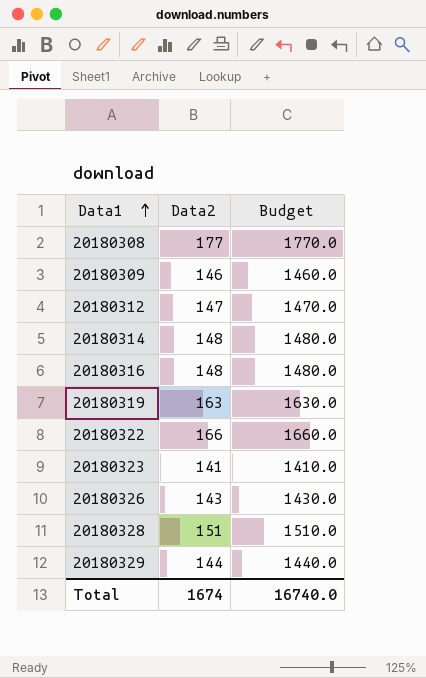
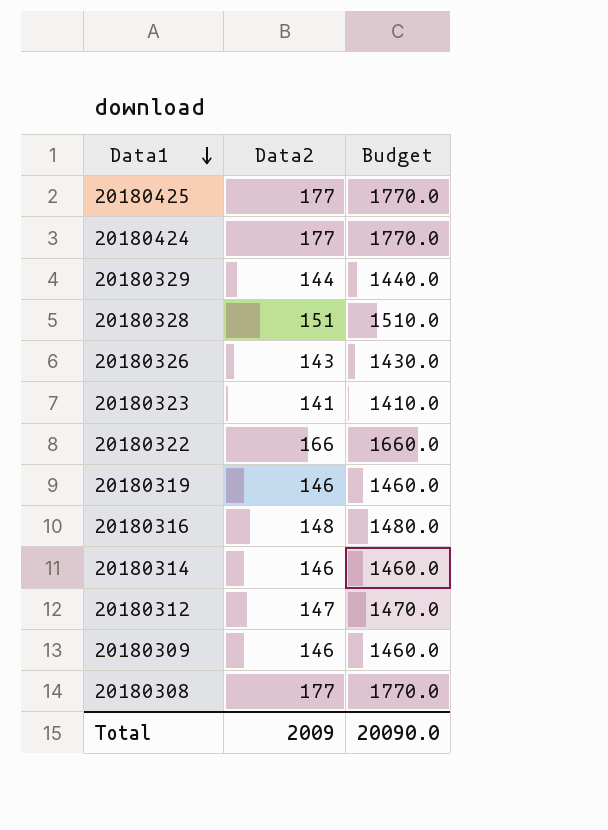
row order: Data1 ascending -> Data1 descending
row 20180425: none -> 177 | 1770.0
row 20180424: none -> 177 | 1770.0
20180319 | Data2: 163 -> 146
20180319 | Budget: 1630.0 -> 1460.0
20180314 | Data2: 148 -> 146
20180314 | Budget: 1480.0 -> 1460.0
Total | Data2: 1674 -> 2009
Total | Budget: 16740.0 -> 20090.0

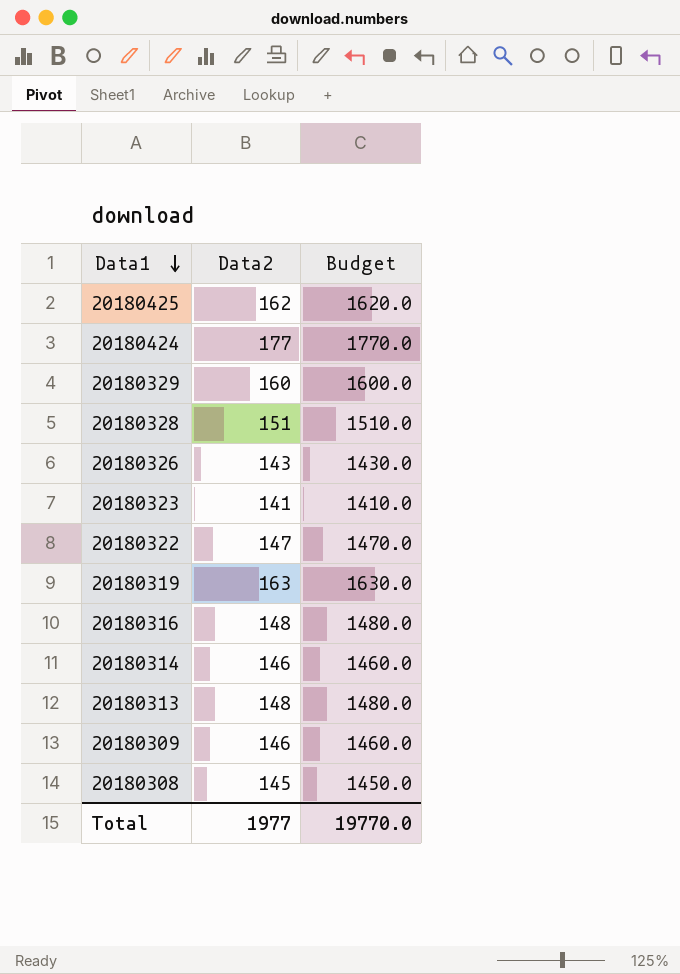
row 20180312: 147 | 1470.0 -> none
20180425 | Data2: 177 -> 162
20180425 | Budget: 1770.0 -> 1620.0
20180329 | Data2: 144 -> 160
20180329 | Budget: 1440.0 -> 1600.0
20180322 | Data2: 166 -> 147
20180322 | Budget: 1660.0 -> 1470.0
20180319 | Data2: 146 -> 163
20180319 | Budget: 1460.0 -> 1630.0
row 20180313: none -> 148 | 1480.0
20180308 | Data2: 177 -> 145
20180308 | Budget: 1770.0 -> 1450.0
Total | Data2: 2009 -> 1977
Total | Budget: 20090.0 -> 19770.0

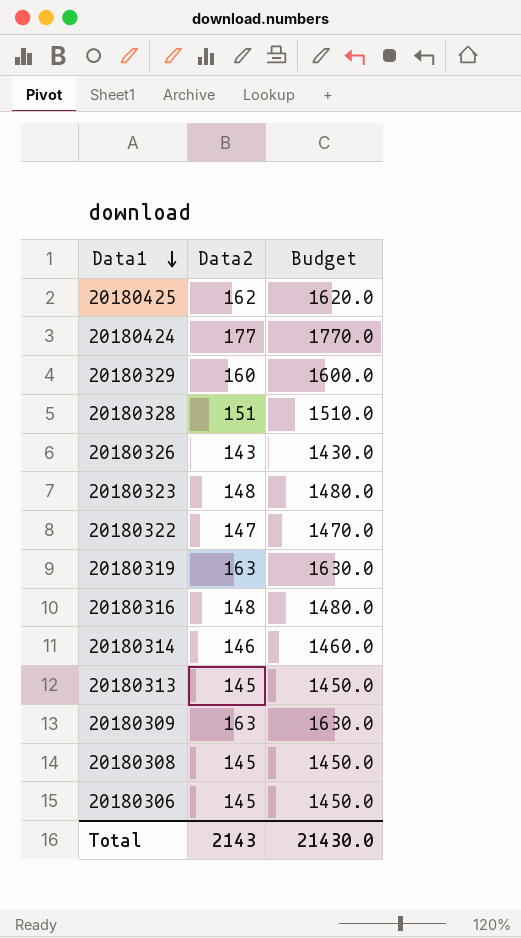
20180323 | Data2: 141 -> 148
20180323 | Budget: 1410.0 -> 1480.0
20180313 | Data2: 148 -> 145
20180313 | Budget: 1480.0 -> 1450.0
20180309 | Data2: 146 -> 163
20180309 | Budget: 1460.0 -> 1630.0
row 20180306: none -> 145 | 1450.0
Total | Data2: 1977 -> 2143
Total | Budget: 19770.0 -> 21430.0

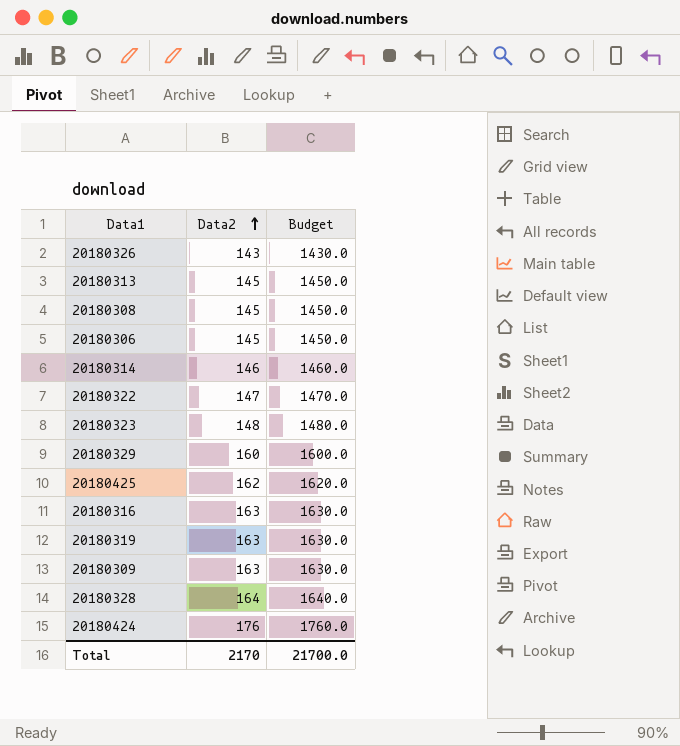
row order: Data1 descending -> Data2 ascending
20180316 | Data2: 148 -> 163
20180316 | Budget: 1480.0 -> 1630.0
20180328 | Data2: 151 -> 164
20180328 | Budget: 1510.0 -> 1640.0
20180424 | Data2: 177 -> 176
20180424 | Budget: 1770.0 -> 1760.0
Total | Data2: 2143 -> 2170
Total | Budget: 21430.0 -> 21700.0

